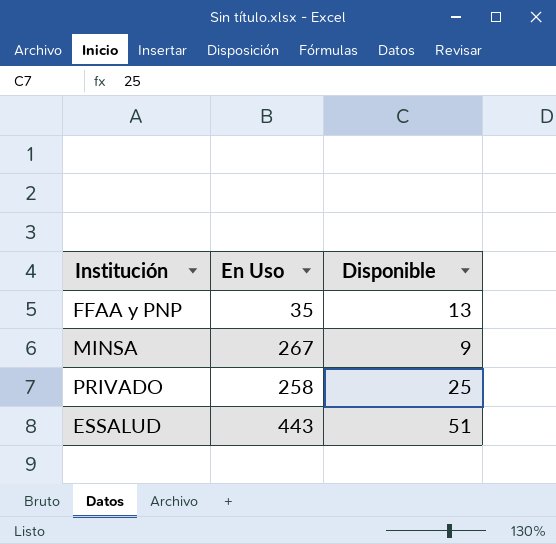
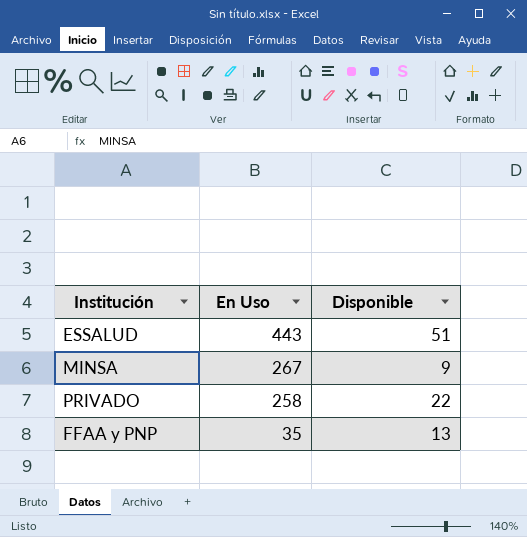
row order: none -> En Uso descending
PRIVADO | Disponible: 25 -> 22

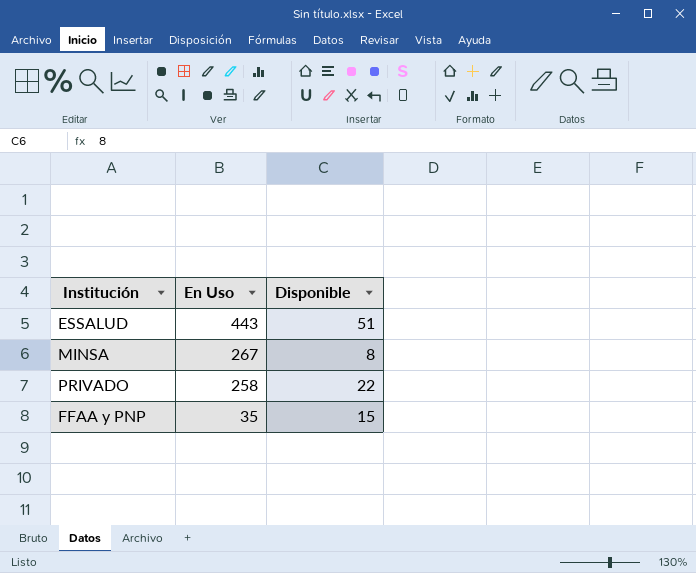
MINSA | Disponible: 9 -> 8
FFAA y PNP | Disponible: 13 -> 15

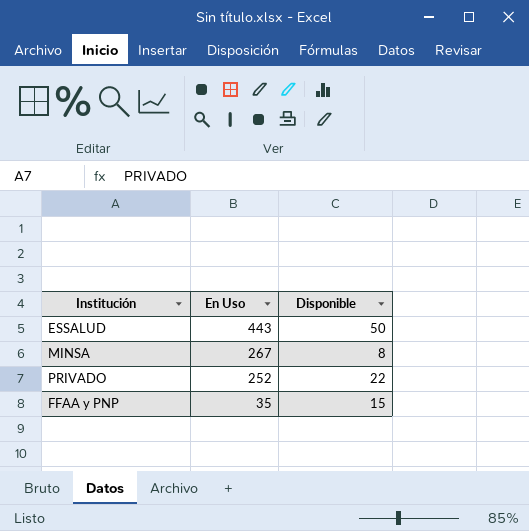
ESSALUD | Disponible: 51 -> 50
PRIVADO | En Uso: 258 -> 252

